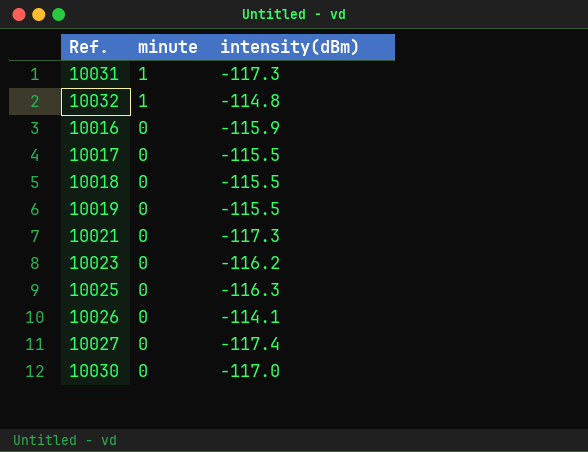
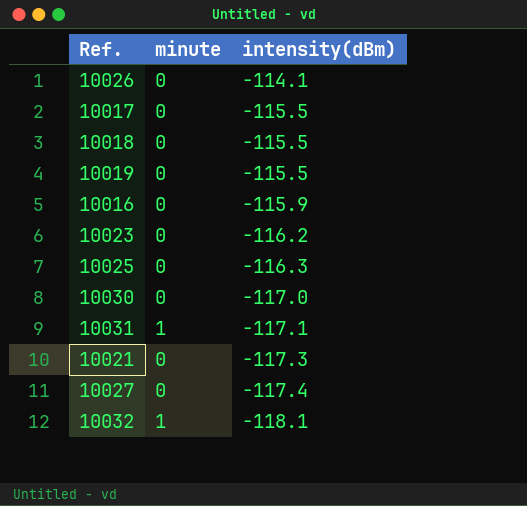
row order: minute descending -> intensity(dBm) descending
10031 | intensity(dBm): -117.3 -> -117.1
10032 | intensity(dBm): -114.8 -> -118.1

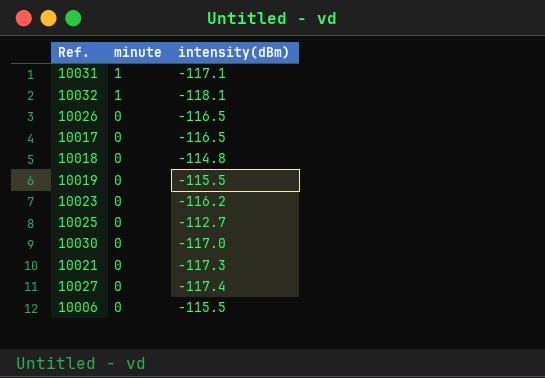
row order: intensity(dBm) descending -> minute descending
row 10016: 0 | -115.9 -> none
10026 | intensity(dBm): -114.1 -> -116.5
10017 | intensity(dBm): -115.5 -> -116.5
10018 | intensity(dBm): -115.5 -> -114.8
10025 | intensity(dBm): -116.3 -> -112.7
row 10006: none -> 0 | -115.5

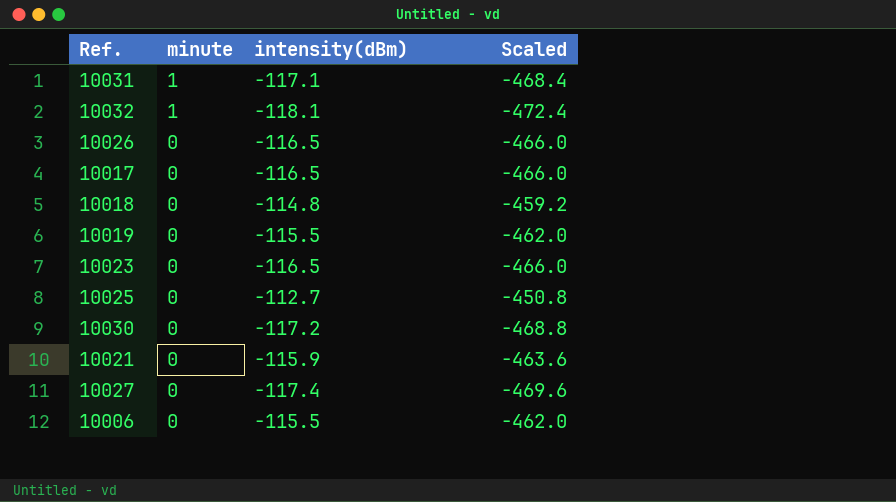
column Scaled | formula: none -> [intensity(dBm)] * 4
10023 | intensity(dBm): -116.2 -> -116.5
10030 | intensity(dBm): -117.0 -> -117.2
10021 | intensity(dBm): -117.3 -> -115.9

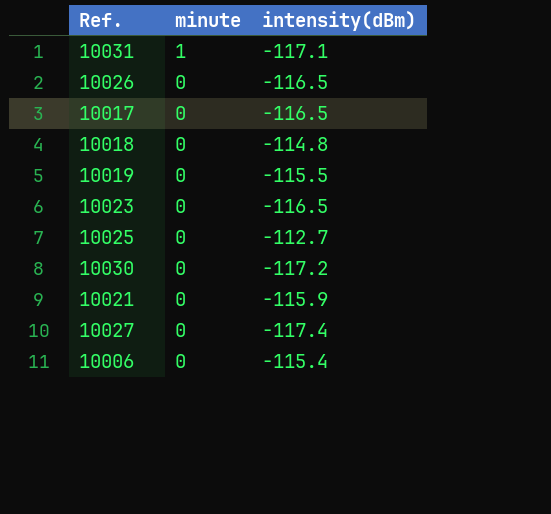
column Scaled | formula: [intensity(dBm)] * 4 -> none
row 10032: 1 | -118.1 | -472.4 -> none
10006 | intensity(dBm): -115.5 -> -115.4

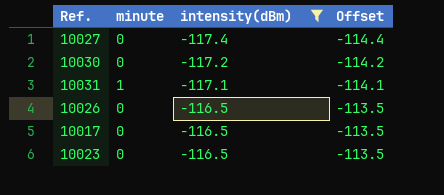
filter: none -> intensity(dBm) <= -116.5
row order: minute descending -> intensity(dBm) ascending
column Offset | formula: none -> [intensity(dBm)] + 3

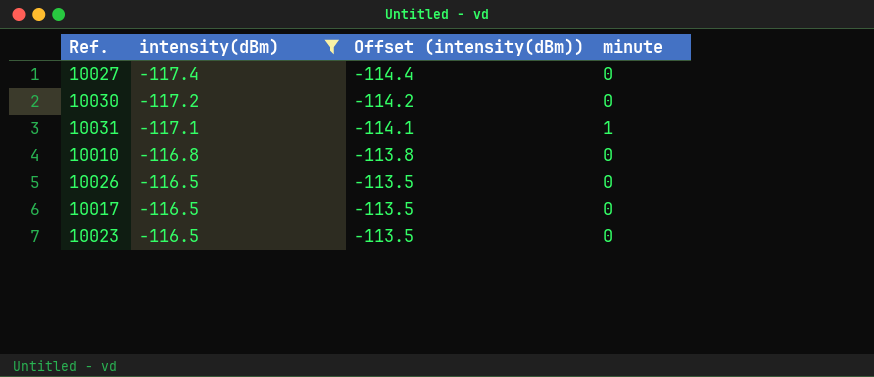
column name: Offset -> Offset (intensity(dBm))
column minute | position: 2 -> 4
row 10010: none -> -116.8 | -113.8 | 0

